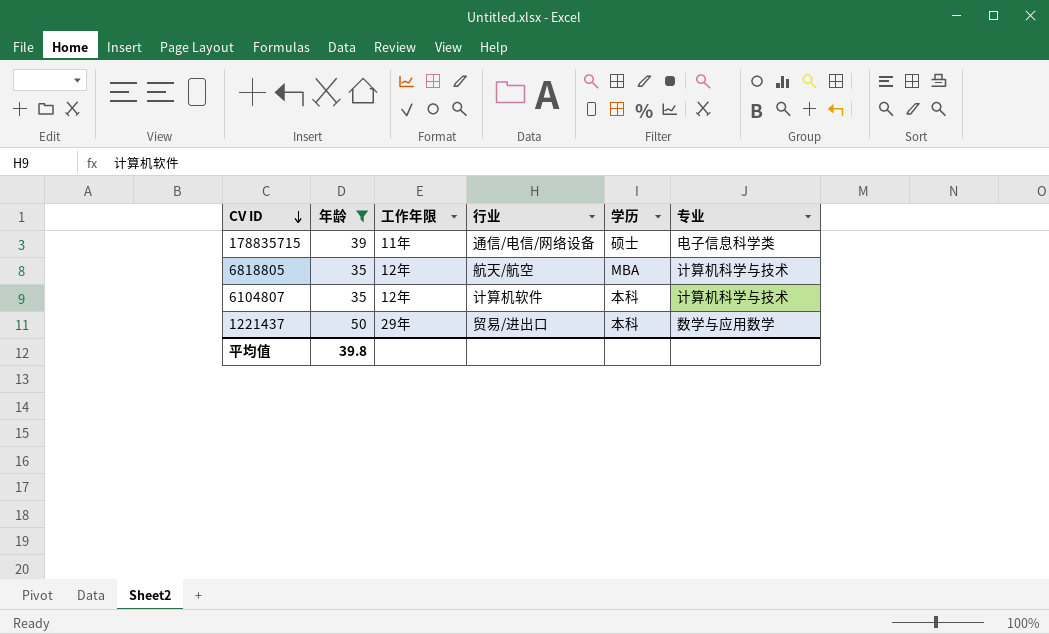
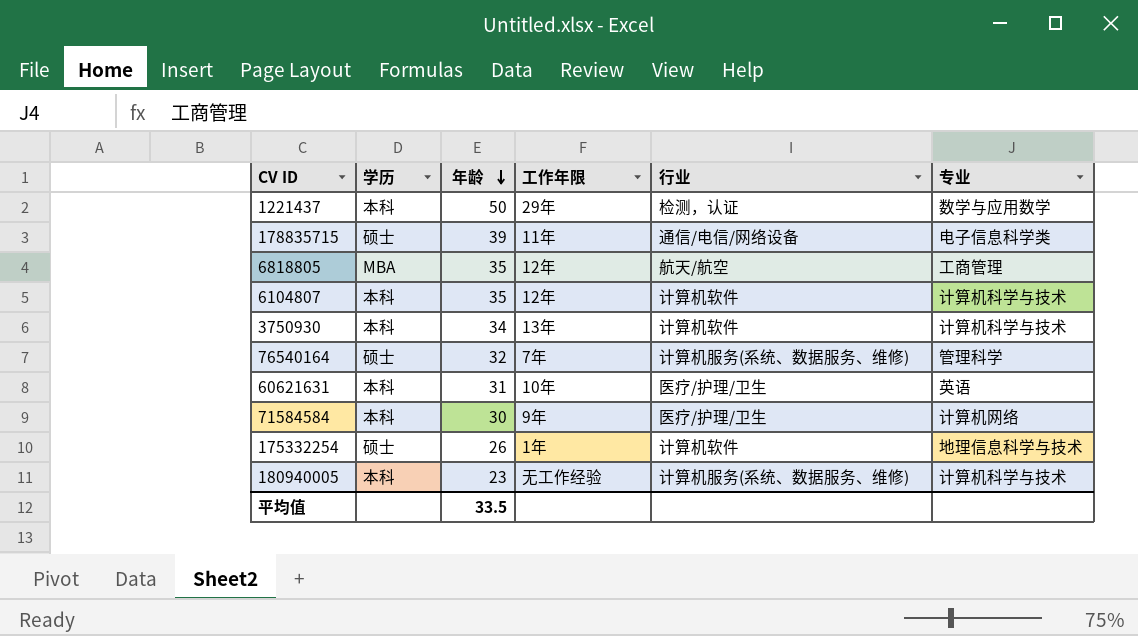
filter: 年龄 >= 35 -> none
row order: CV ID descending -> 年龄 descending
column 学历 | position: 5 -> 2
1221437 | 行业: 贸易/进出口 -> 检测，认证
6818805 | 专业: 计算机科学与技术 -> 工商管理
平均值 | 年龄: 39.8 -> 33.5

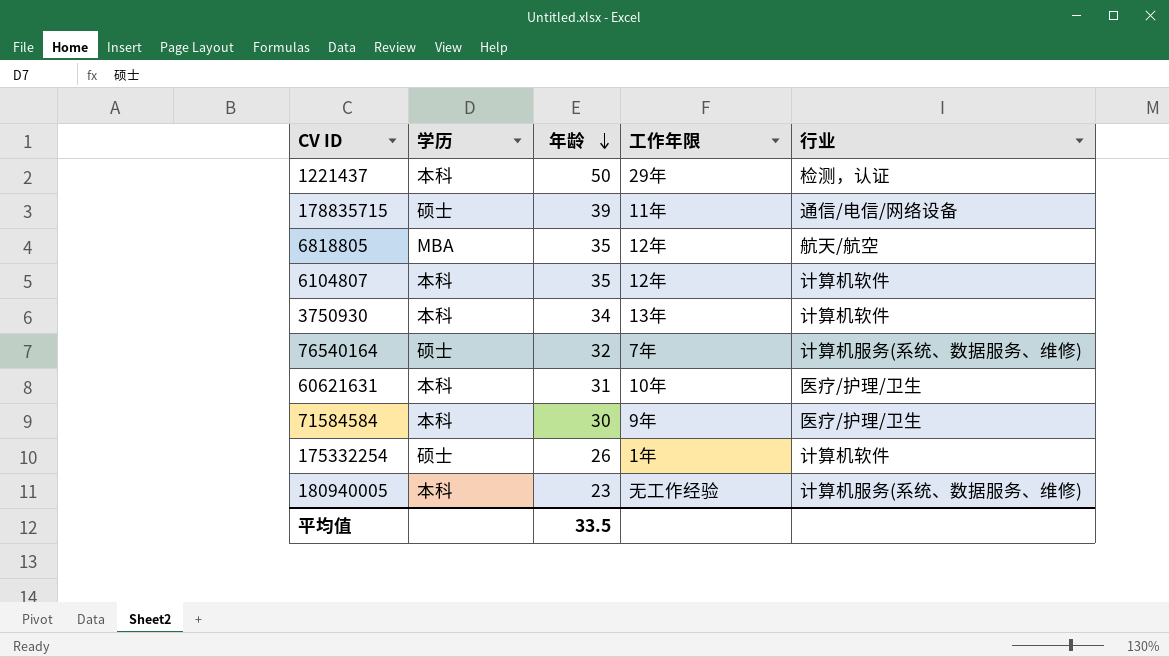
column 专业 | position: 6 -> none

